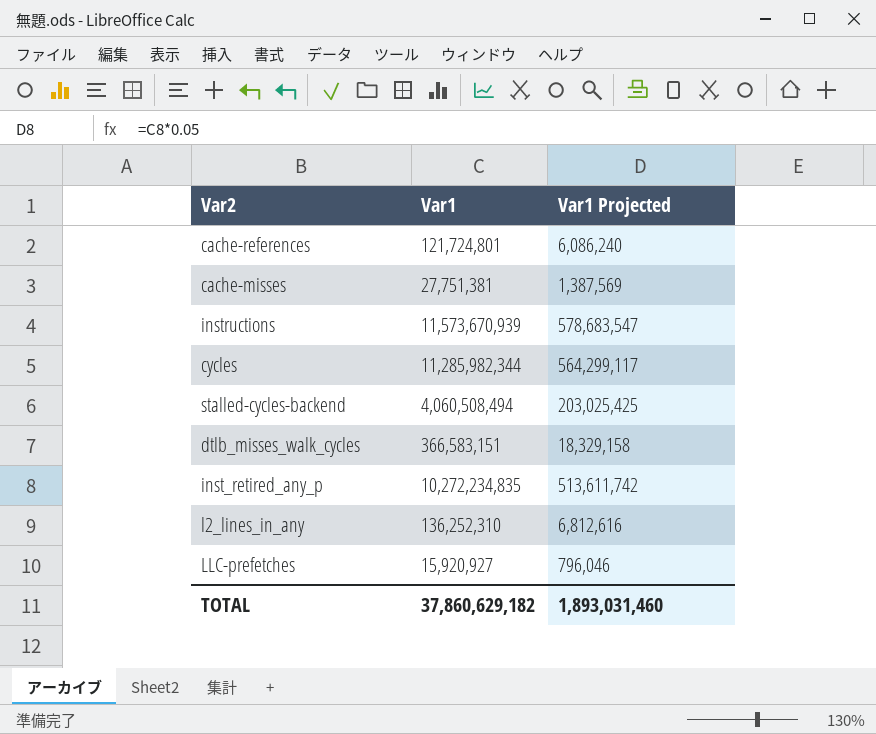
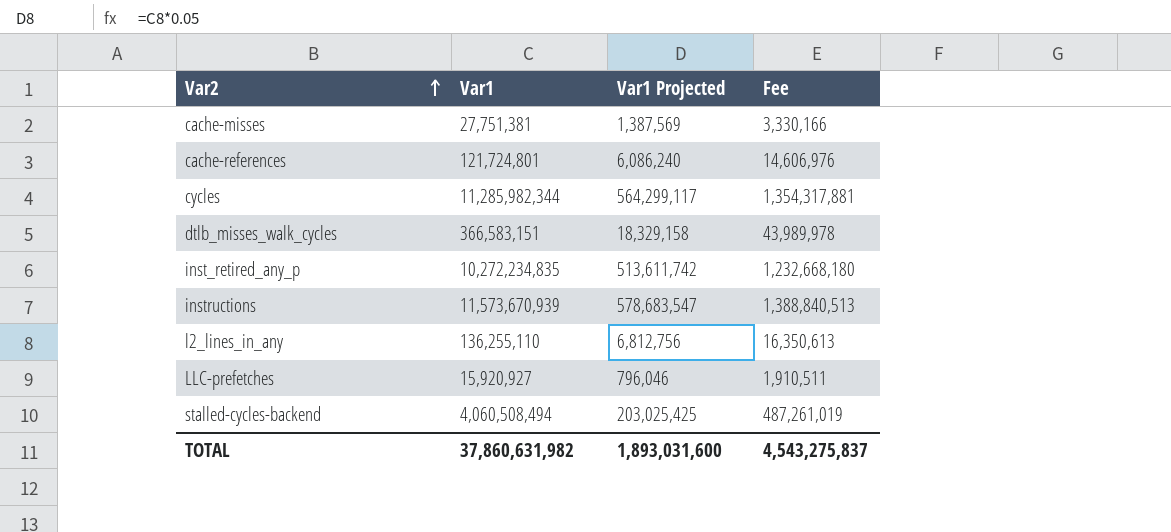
row order: none -> Var2 ascending
column Fee | formula: none -> [Var1] * 0.12
l2_lines_in_any | Var1: 136,252,310 -> 136,255,110
l2_lines_in_any | Var1 Projected: 6,812,616 -> 6,812,756
TOTAL | Var1: 37,860,629,182 -> 37,860,631,982
TOTAL | Var1 Projected: 1,893,031,460 -> 1,893,031,600

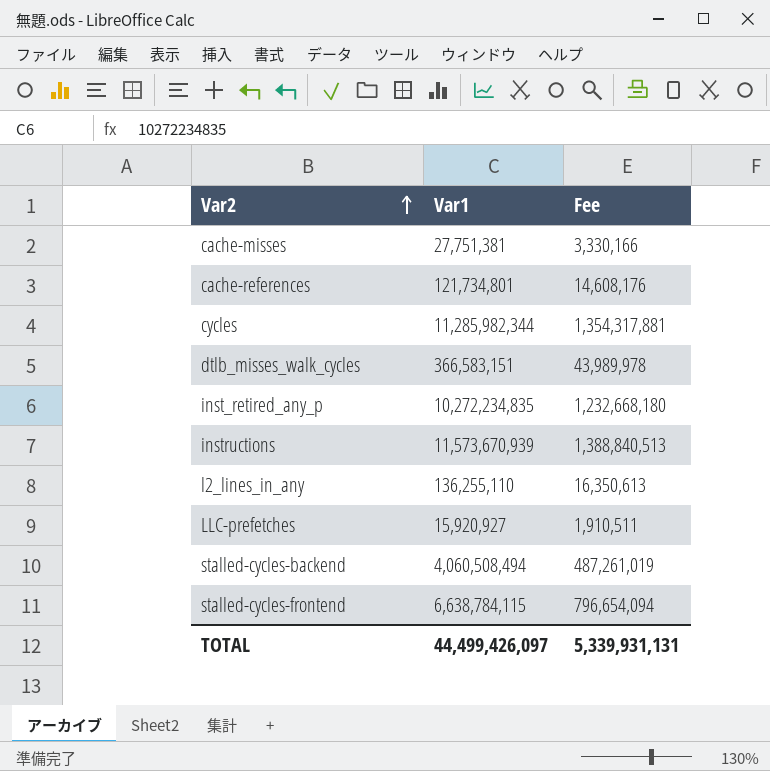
column Var1 Projected | formula: [Var1] * 0.05 -> none
cache-references | Var1: 121,724,801 -> 121,734,801
cache-references | Fee: 14,606,976 -> 14,608,176
row stalled-cycles-frontend: none -> 6,638,784,115 | 796,654,094
TOTAL | Var1: 37,860,631,982 -> 44,499,426,097
TOTAL | Fee: 4,543,275,837 -> 5,339,931,131

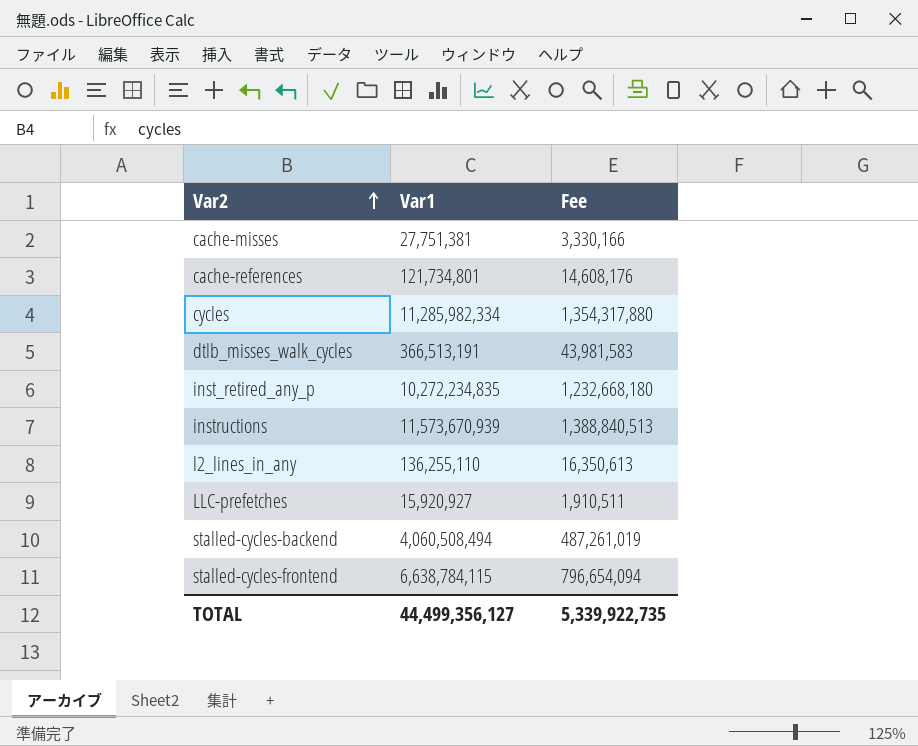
cycles | Var1: 11,285,982,344 -> 11,285,982,334
cycles | Fee: 1,354,317,881 -> 1,354,317,880
dtlb_misses_walk_cycles | Var1: 366,583,151 -> 366,513,191
dtlb_misses_walk_cycles | Fee: 43,989,978 -> 43,981,583
TOTAL | Var1: 44,499,426,097 -> 44,499,356,127
TOTAL | Fee: 5,339,931,131 -> 5,339,922,735

